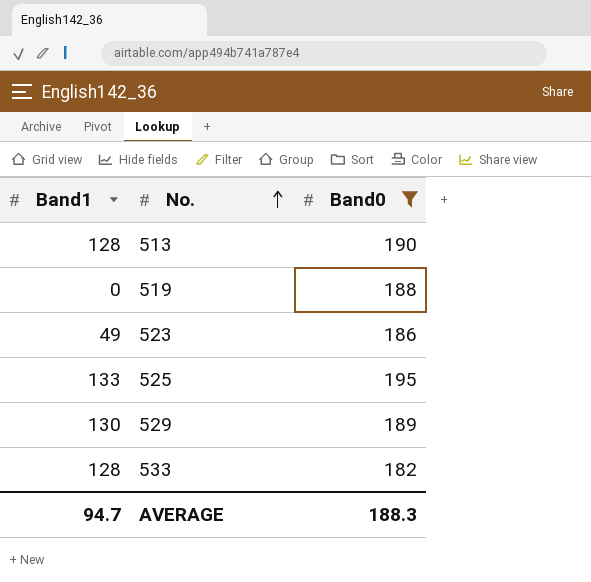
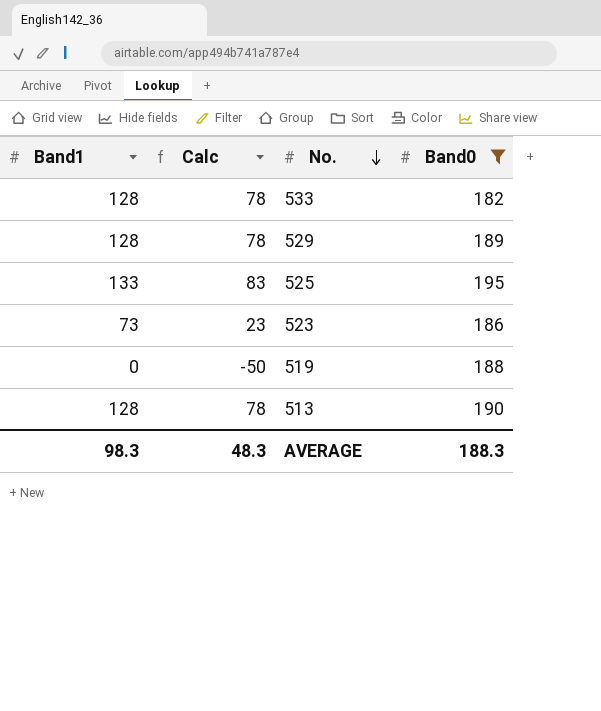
row order: No. ascending -> No. descending
column Calc | formula: none -> [Band1] - 50
529 | Band1: 130 -> 128
523 | Band1: 49 -> 73
AVERAGE | Band1: 94.7 -> 98.3

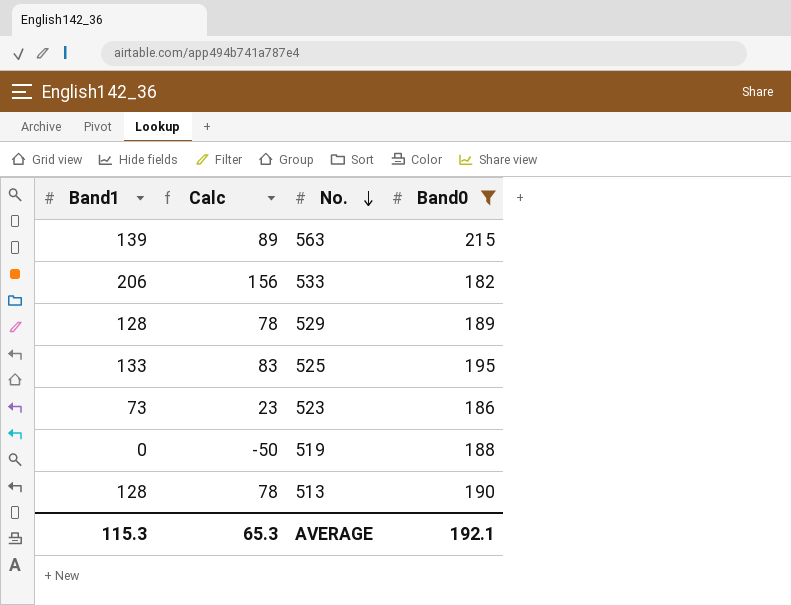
row 563: none -> 139 | 89 | 215
533 | Band1: 128 -> 206
533 | Calc: 78 -> 156
AVERAGE | Band1: 98.3 -> 115.3
AVERAGE | Calc: 48.3 -> 65.3
AVERAGE | Band0: 188.3 -> 192.1

